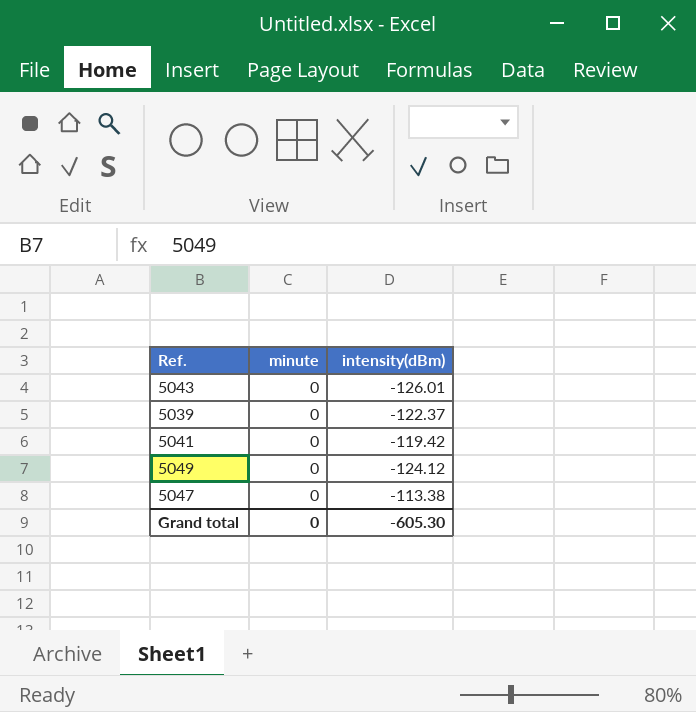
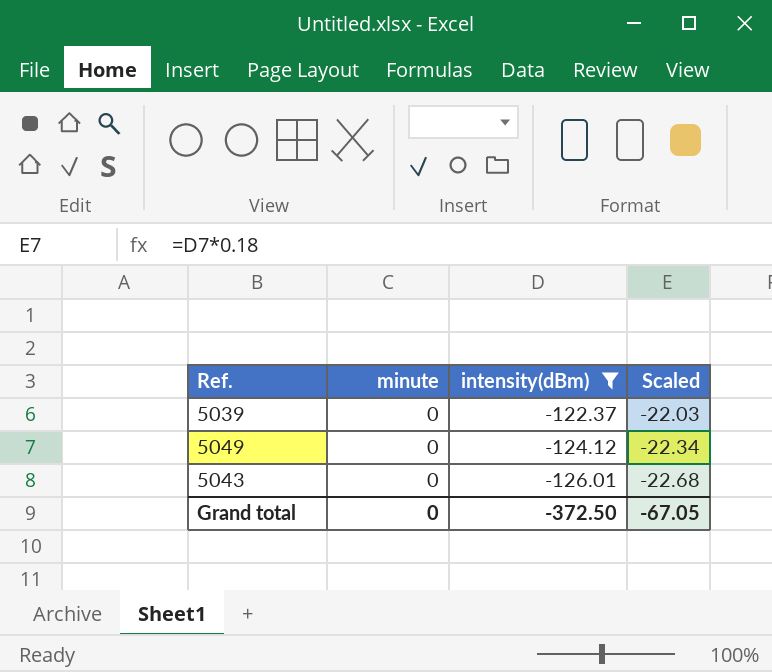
filter: none -> intensity(dBm) <= -122.37
row order: none -> intensity(dBm) descending
column Scaled | formula: none -> [intensity(dBm)] * 0.18
Grand total | intensity(dBm): -605.30 -> -372.50

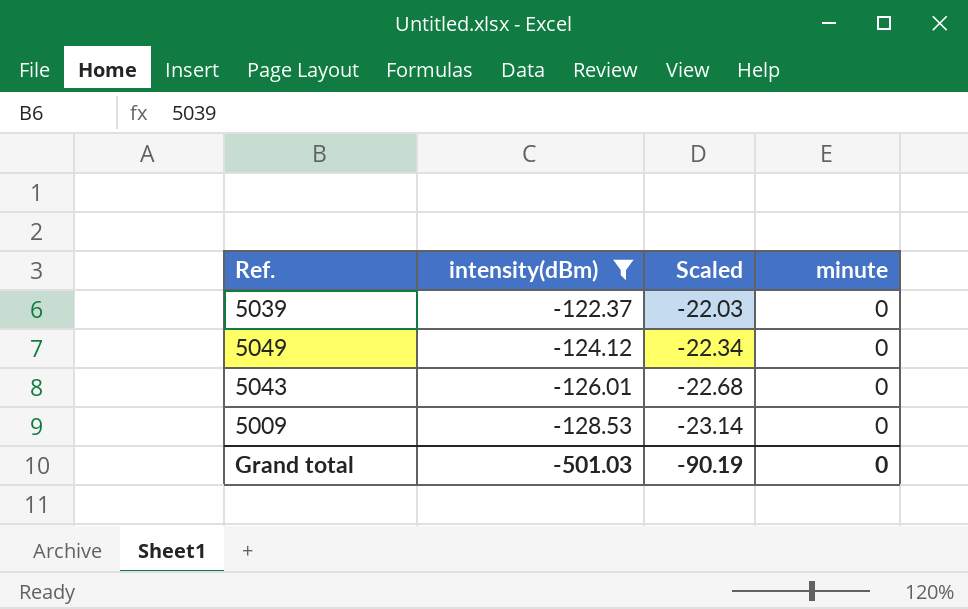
column minute | position: 2 -> 4
row 5009: none -> -128.53 | -23.14 | 0
Grand total | intensity(dBm): -372.50 -> -501.03
Grand total | Scaled: -67.05 -> -90.19

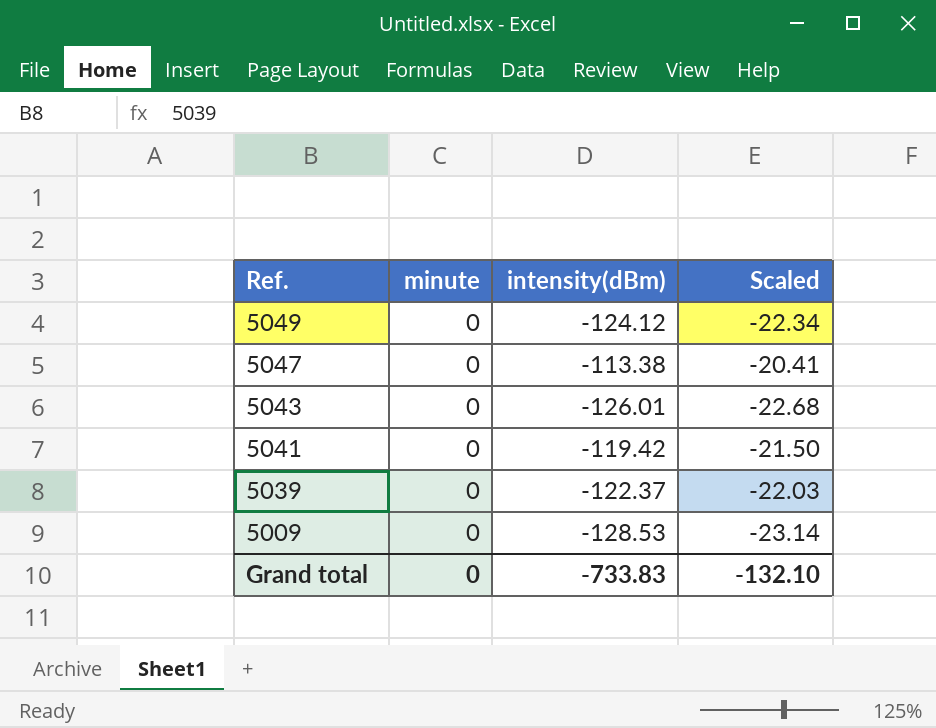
filter: intensity(dBm) <= -122.37 -> none
row order: intensity(dBm) descending -> Ref. descending
column minute | position: 4 -> 2
Grand total | intensity(dBm): -501.03 -> -733.83
Grand total | Scaled: -90.19 -> -132.10

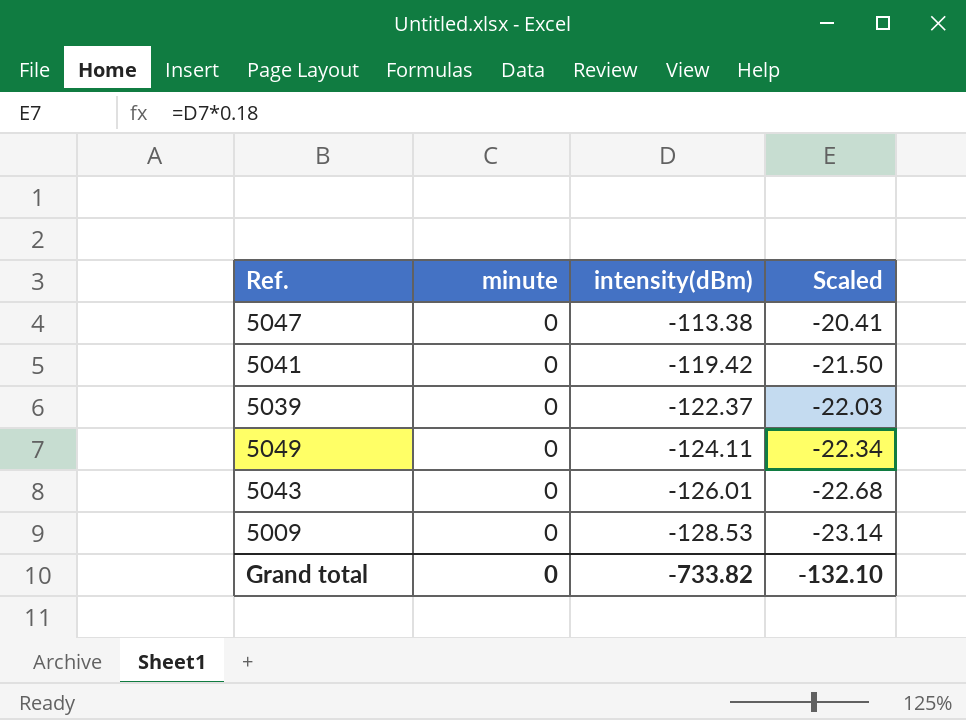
row order: Ref. descending -> intensity(dBm) descending
5049 | intensity(dBm): -124.12 -> -124.11
Grand total | intensity(dBm): -733.83 -> -733.82

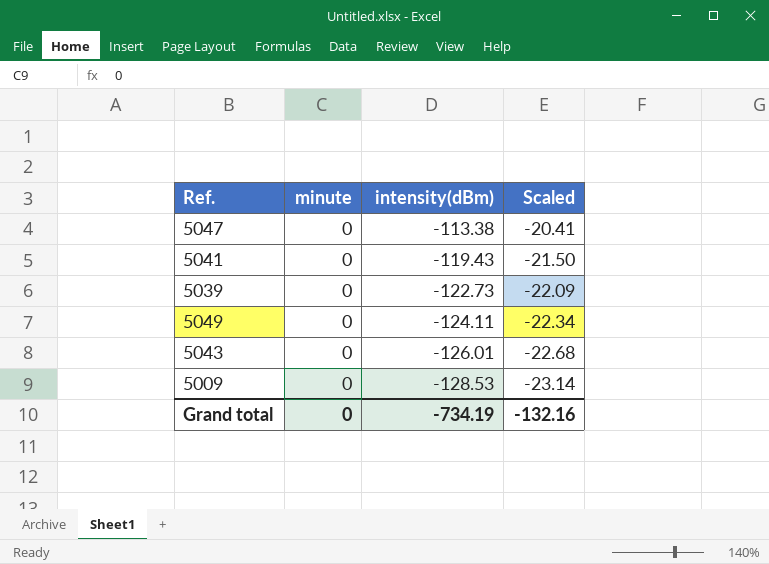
5041 | intensity(dBm): -119.42 -> -119.43
5039 | intensity(dBm): -122.37 -> -122.73
5039 | Scaled: -22.03 -> -22.09
Grand total | intensity(dBm): -733.82 -> -734.19
Grand total | Scaled: -132.10 -> -132.16

